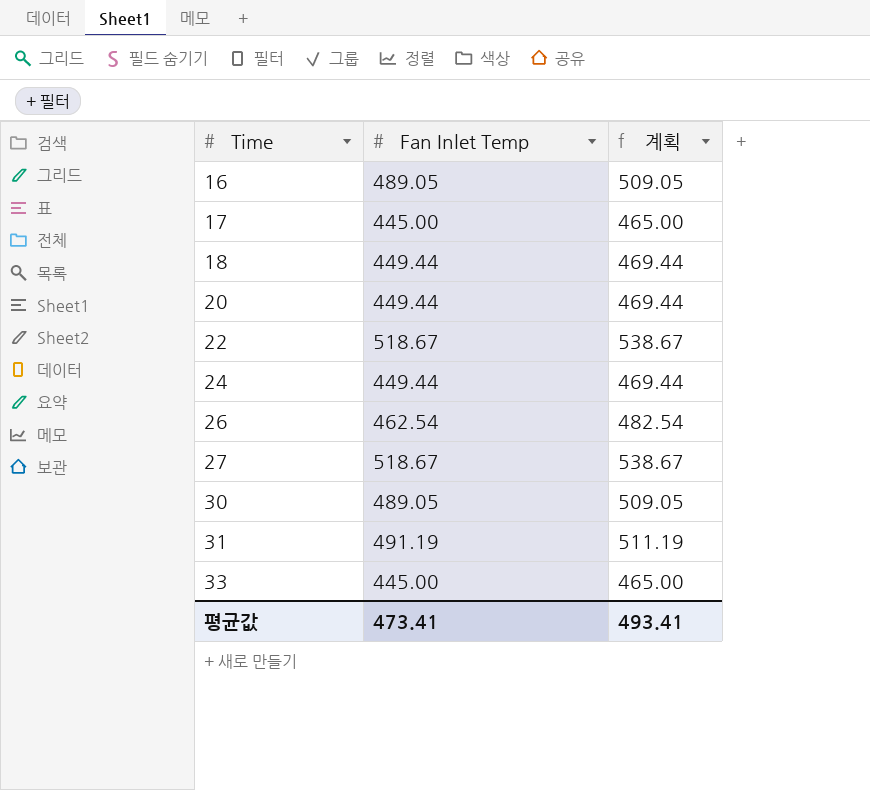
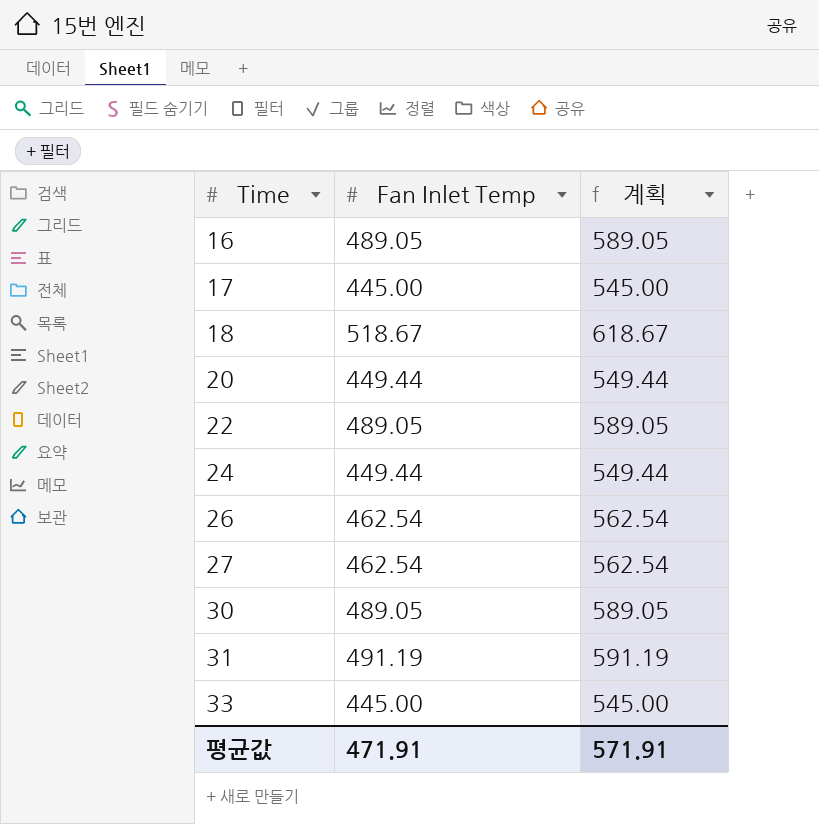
column 계획 | formula: [Fan Inlet Temp] + 20 -> [Fan Inlet Temp] + 100
18 | Fan Inlet Temp: 449.44 -> 518.67
22 | Fan Inlet Temp: 518.67 -> 489.05
27 | Fan Inlet Temp: 518.67 -> 462.54
평균값 | Fan Inlet Temp: 473.41 -> 471.91
평균값 | 계획: 493.41 -> 571.91

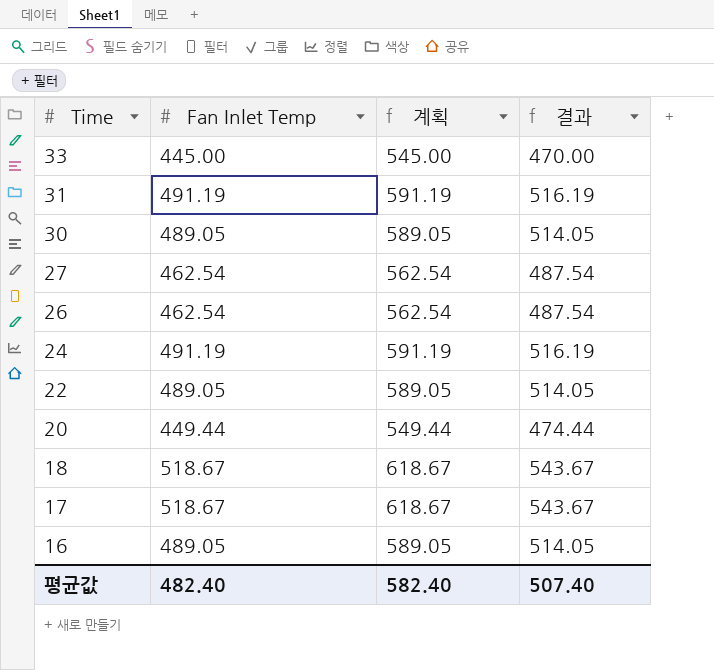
row order: Time ascending -> Time descending
column 결과 | formula: none -> [Fan Inlet Temp] + 25
24 | Fan Inlet Temp: 449.44 -> 491.19
24 | 계획: 549.44 -> 591.19
17 | Fan Inlet Temp: 445.00 -> 518.67
17 | 계획: 545.00 -> 618.67
평균값 | Fan Inlet Temp: 471.91 -> 482.40
평균값 | 계획: 571.91 -> 582.40

